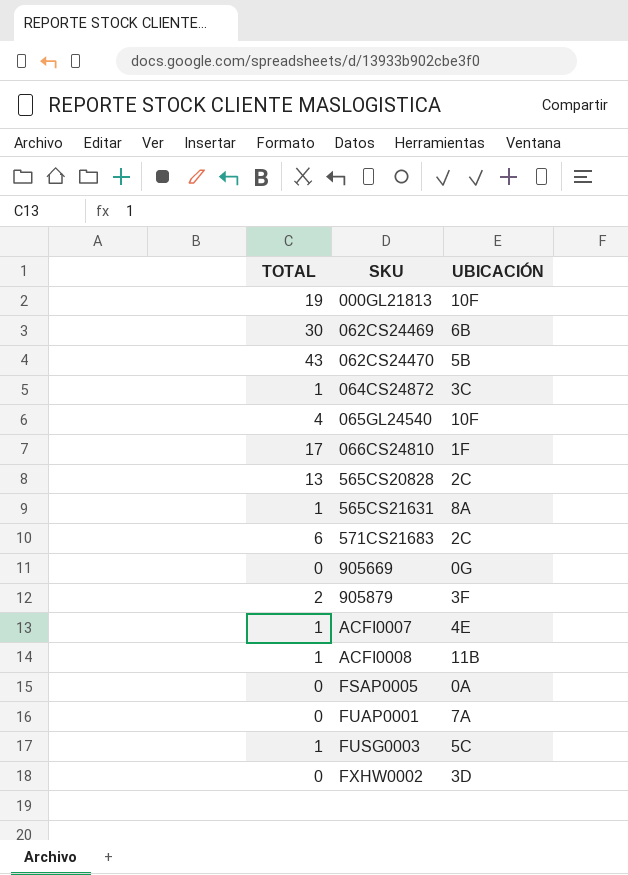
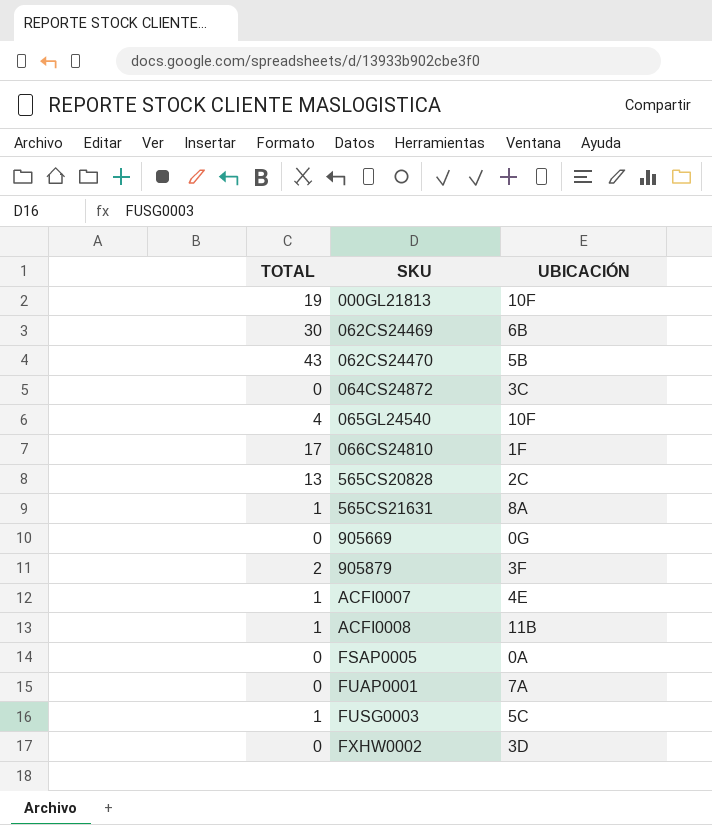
row 571CS21683: 6 | 2C -> none
064CS24872 | TOTAL: 1 -> 0

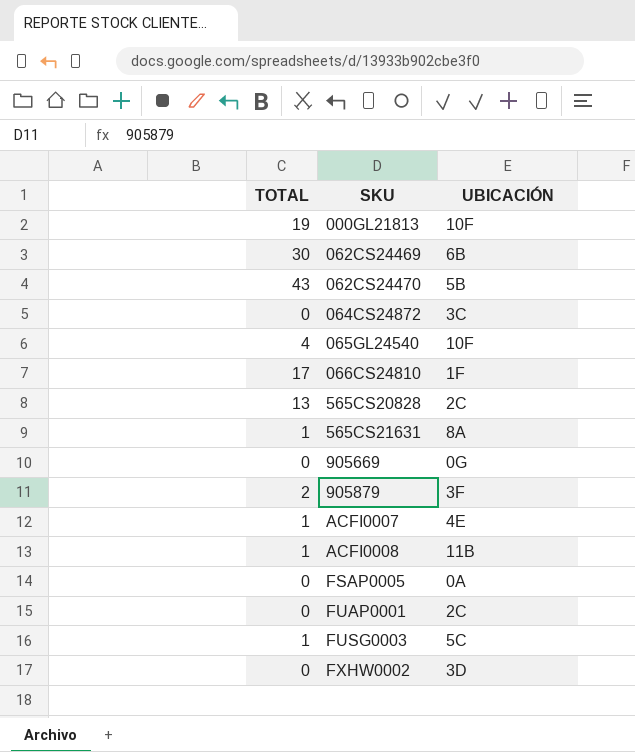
FUAP0001 | UBICACIÓN: 7A -> 2C

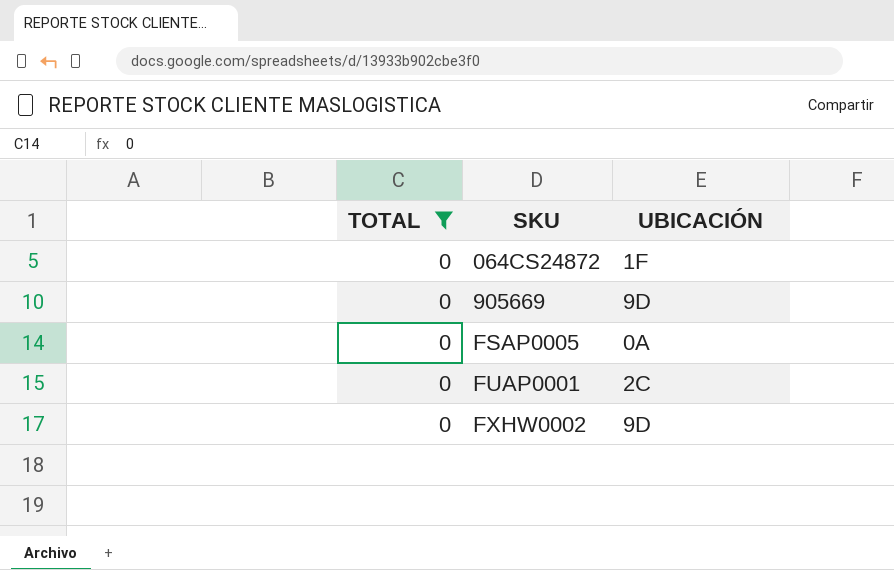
filter: none -> TOTAL = 0
064CS24872 | UBICACIÓN: 3C -> 1F
905669 | UBICACIÓN: 0G -> 9D
FXHW0002 | UBICACIÓN: 3D -> 9D

